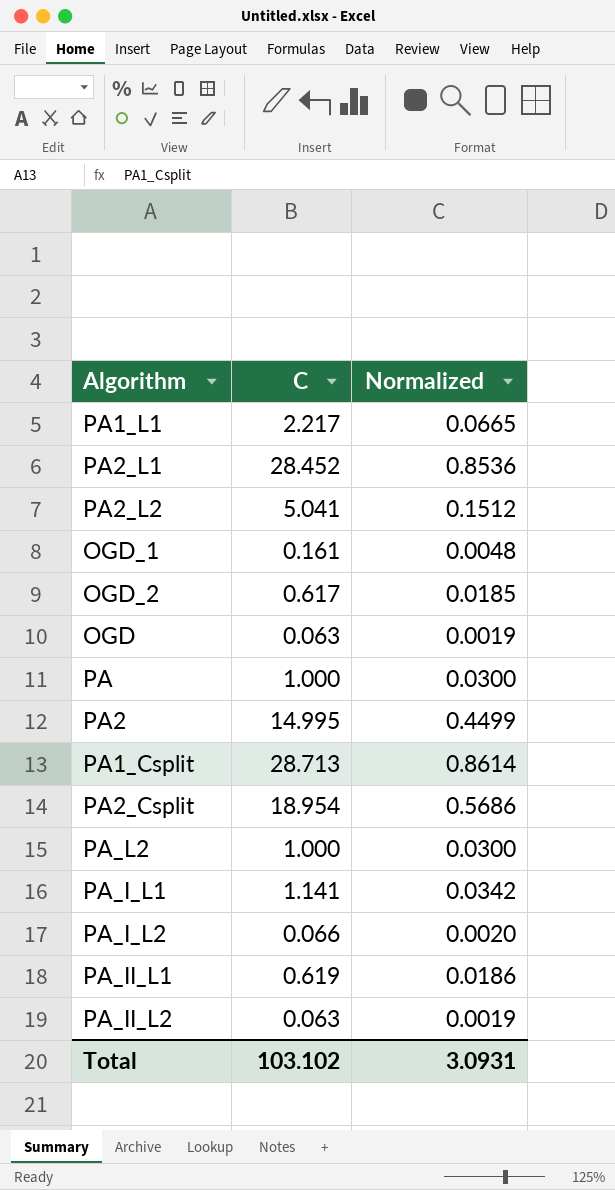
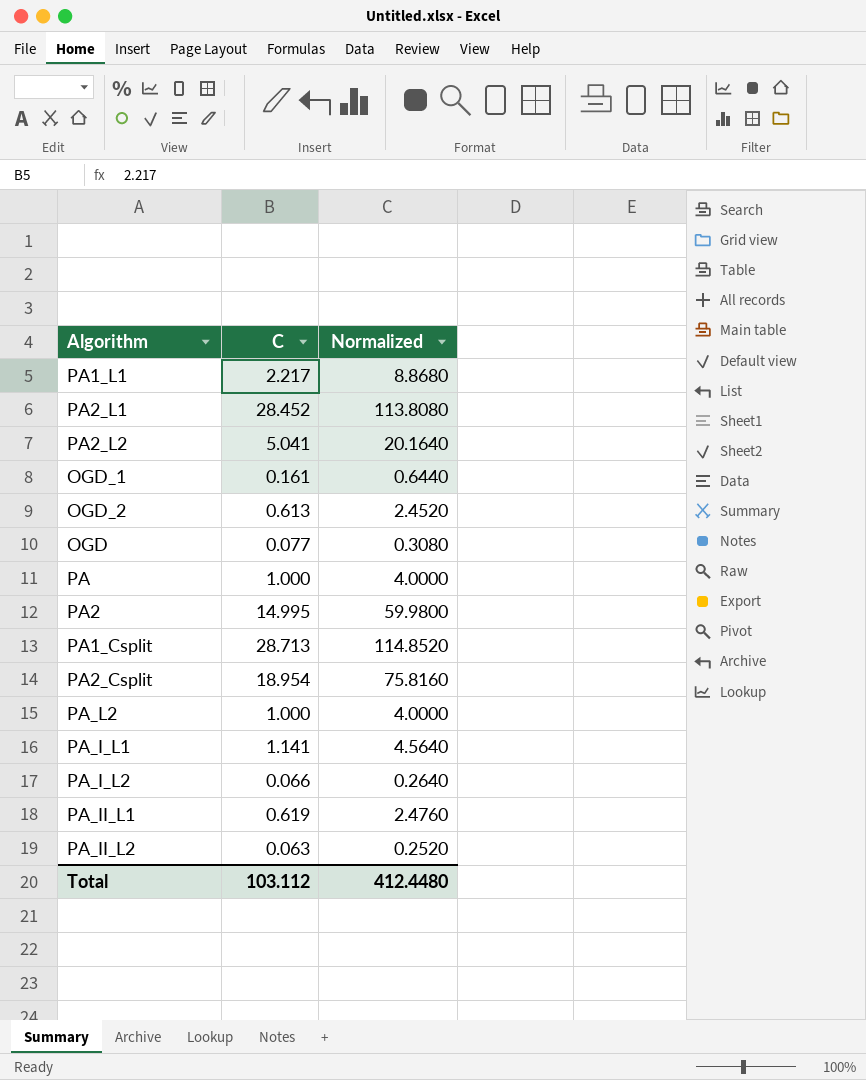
column Normalized | formula: [C] * 0.03 -> [C] * 4
OGD_2 | C: 0.617 -> 0.613
OGD | C: 0.063 -> 0.077
Total | C: 103.102 -> 103.112
Total | Normalized: 3.0931 -> 412.4480

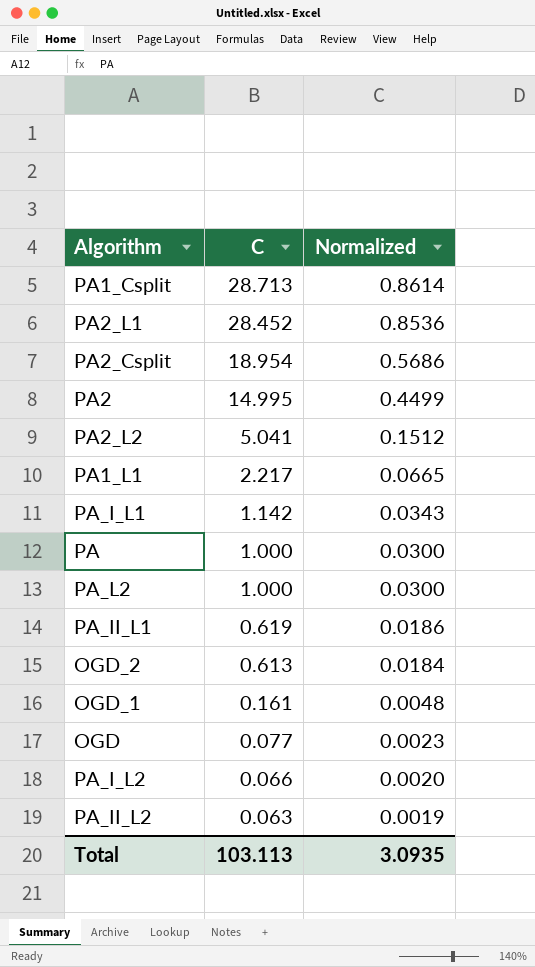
row order: none -> C descending
column Normalized | formula: [C] * 4 -> [C] * 0.03
PA_I_L1 | C: 1.141 -> 1.142
Total | C: 103.112 -> 103.113
Total | Normalized: 412.4480 -> 3.0935

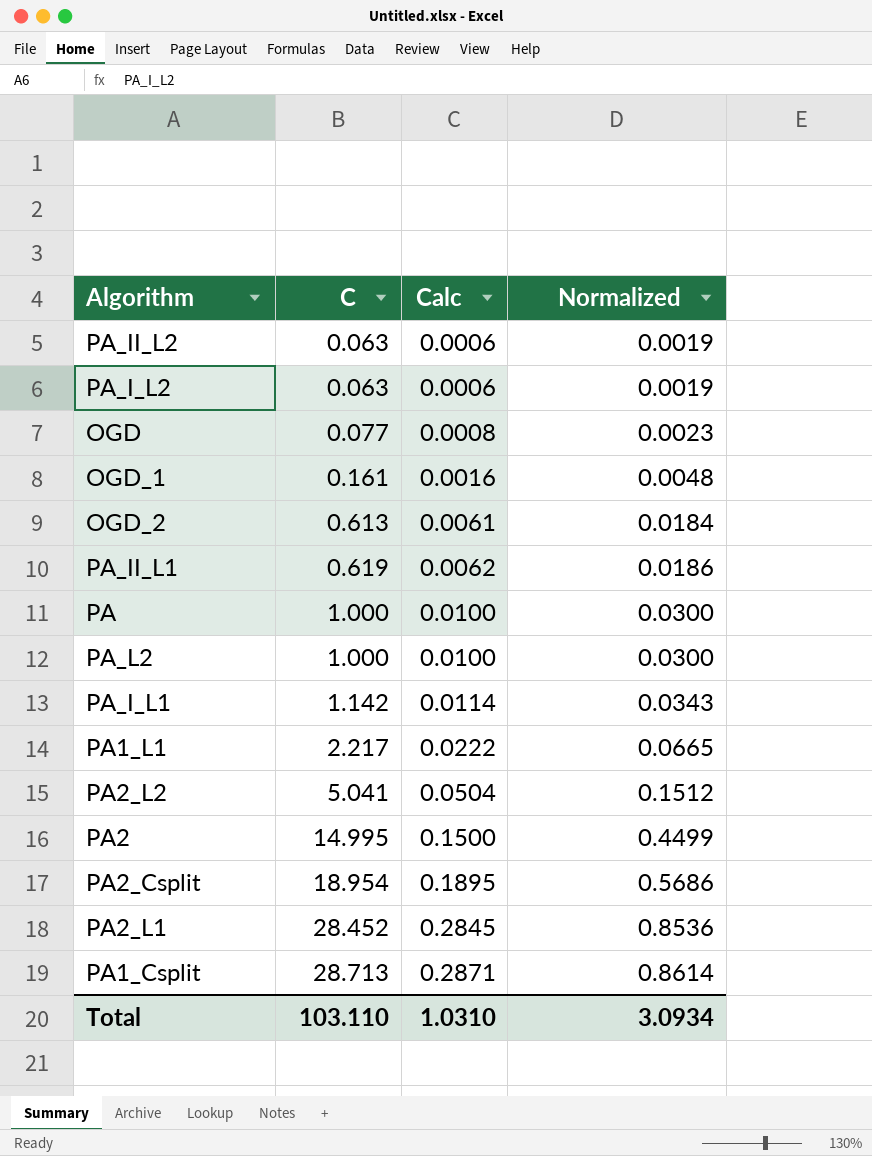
row order: C descending -> C ascending
column Calc | formula: none -> [C] * 0.01
PA_I_L2 | C: 0.066 -> 0.063
PA_I_L2 | Normalized: 0.0020 -> 0.0019
Total | C: 103.113 -> 103.110
Total | Normalized: 3.0935 -> 3.0934

